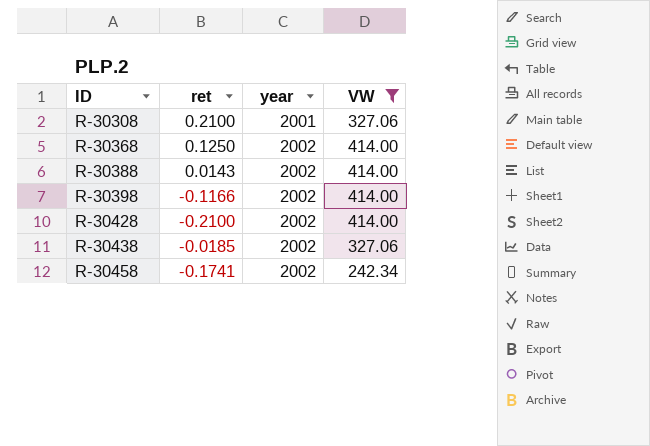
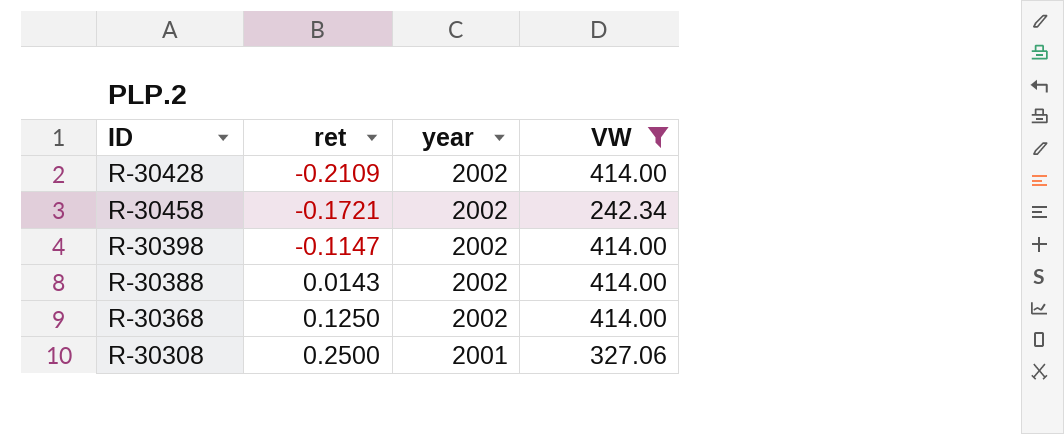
row order: ID ascending -> ret ascending
row R-30438: -0.0185 | 2002 | 327.06 -> none
R-30428 | ret: -0.2100 -> -0.2109
R-30458 | ret: -0.1741 -> -0.1721
R-30398 | ret: -0.1166 -> -0.1147
R-30308 | ret: 0.2100 -> 0.2500

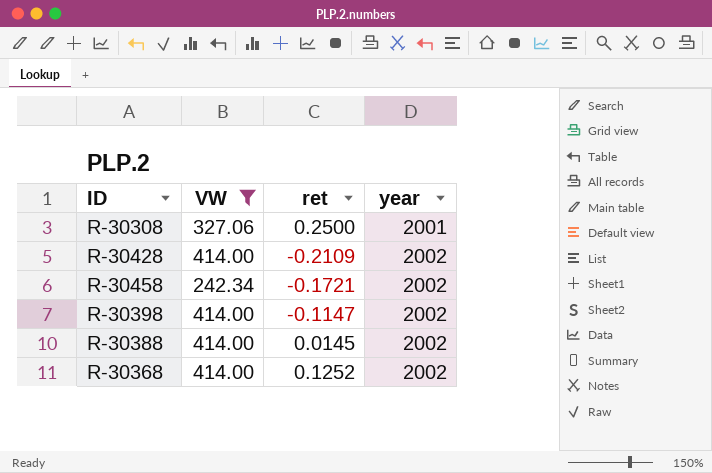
row order: ret ascending -> year ascending
column VW | position: 4 -> 2
R-30388 | ret: 0.0143 -> 0.0145
R-30368 | ret: 0.1250 -> 0.1252

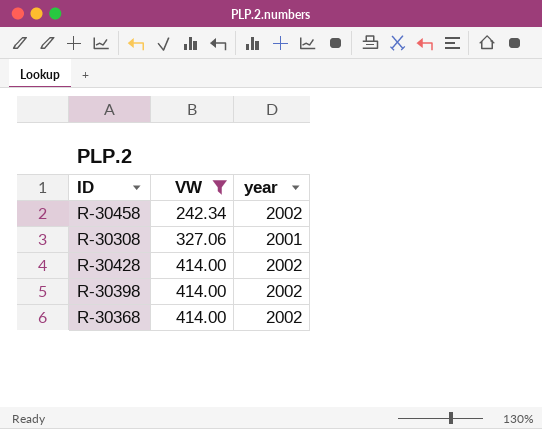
row order: year ascending -> VW ascending
column ret | position: 3 -> none
row R-30388: 414.00 | 0.0145 | 2002 -> none

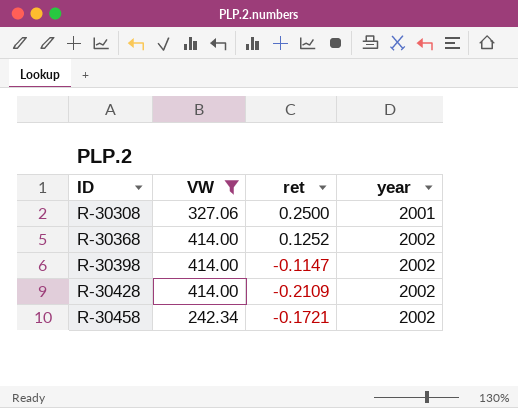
row order: VW ascending -> ID ascending
column ret | position: none -> 3

